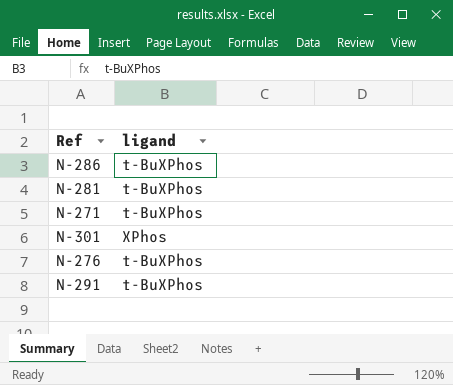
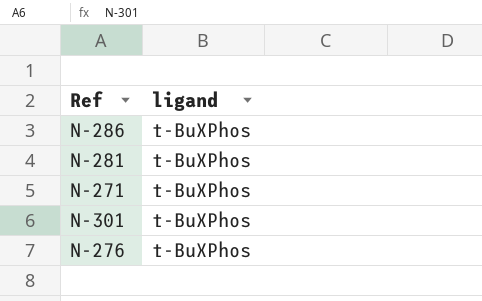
row N-291: t-BuXPhos -> none
N-301 | ligand: XPhos -> t-BuXPhos

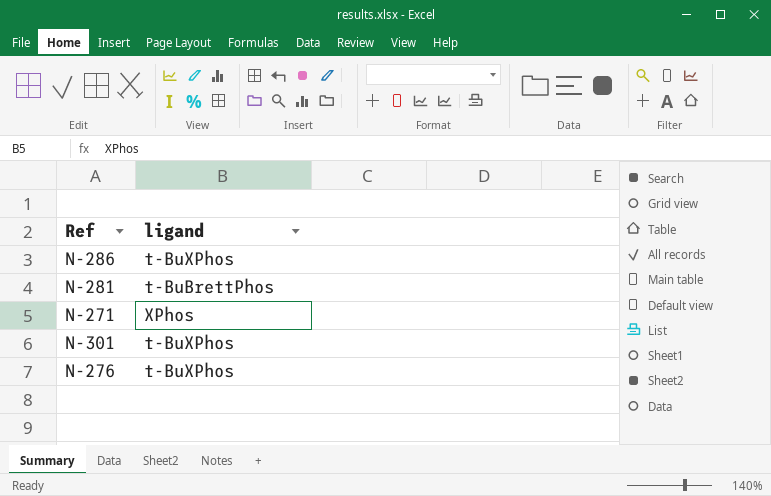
N-281 | ligand: t-BuXPhos -> t-BuBrettPhos
N-271 | ligand: t-BuXPhos -> XPhos

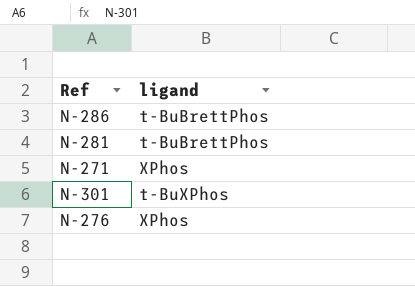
N-286 | ligand: t-BuXPhos -> t-BuBrettPhos
N-276 | ligand: t-BuXPhos -> XPhos

